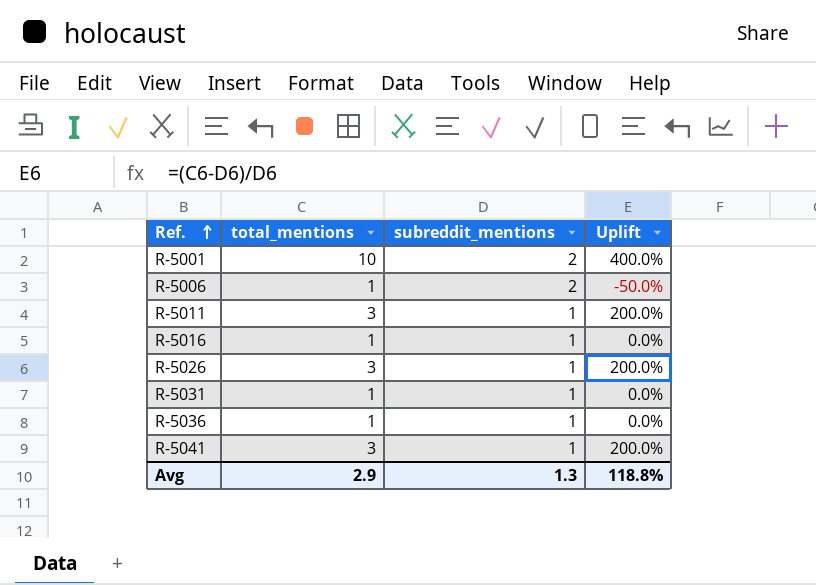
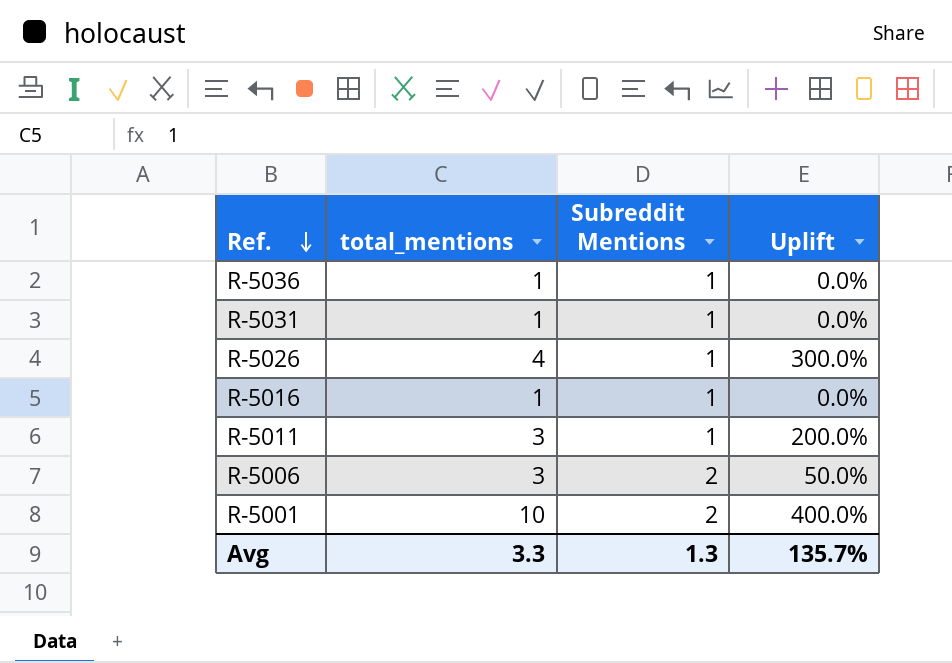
row order: Ref. ascending -> Ref. descending
column name: subreddit_mentions -> Subreddit Mentions
row R-5041: 3 | 1 | 200.0% -> none
R-5026 | total_mentions: 3 -> 4
R-5026 | Uplift: 200.0% -> 300.0%
R-5006 | total_mentions: 1 -> 3
R-5006 | Uplift: -50.0% -> 50.0%
Avg | total_mentions: 2.9 -> 3.3
Avg | Uplift: 118.8% -> 135.7%

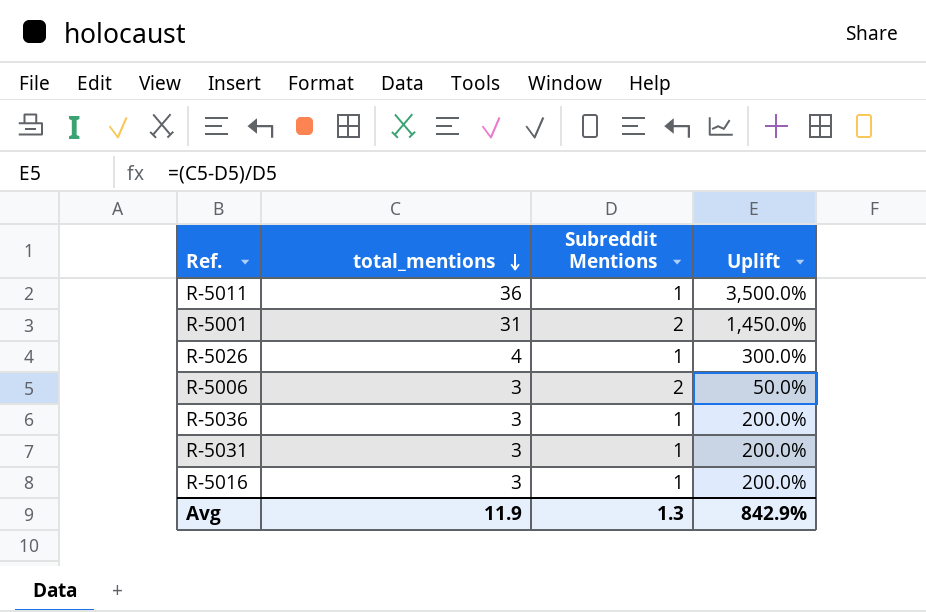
row order: Ref. descending -> total_mentions descending
R-5011 | total_mentions: 3 -> 36
R-5011 | Uplift: 200.0% -> 3,500.0%
R-5001 | total_mentions: 10 -> 31
R-5001 | Uplift: 400.0% -> 1,450.0%
R-5036 | total_mentions: 1 -> 3
R-5036 | Uplift: 0.0% -> 200.0%
R-5031 | total_mentions: 1 -> 3
R-5031 | Uplift: 0.0% -> 200.0%
R-5016 | total_mentions: 1 -> 3
R-5016 | Uplift: 0.0% -> 200.0%
Avg | total_mentions: 3.3 -> 11.9
Avg | Uplift: 135.7% -> 842.9%

